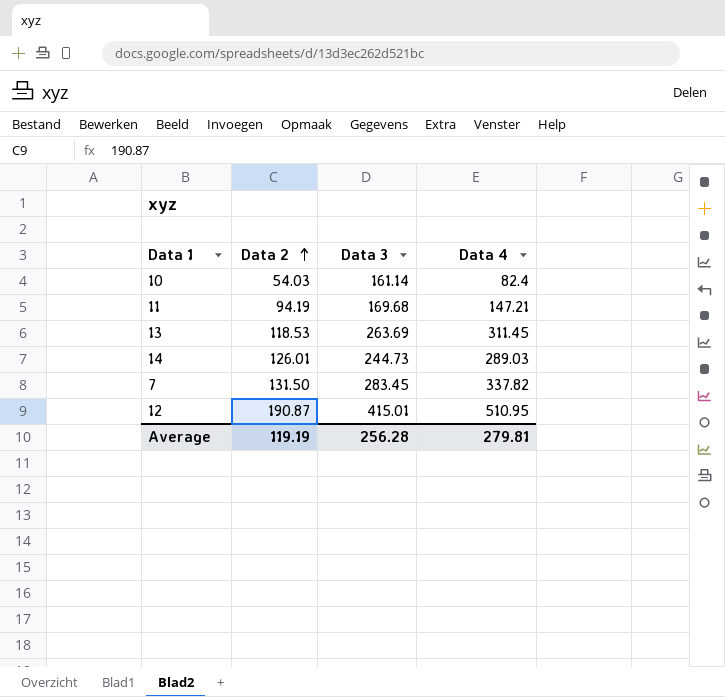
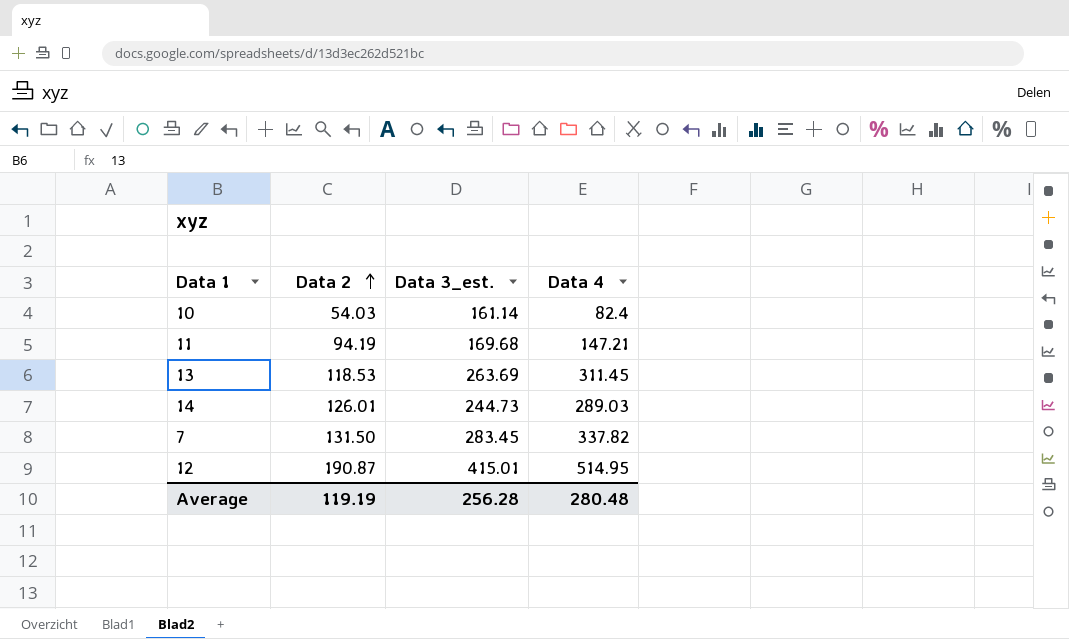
column name: Data 3 -> Data 3_est.
12 | Data 4: 510.95 -> 514.95
Average | Data 4: 279.81 -> 280.48

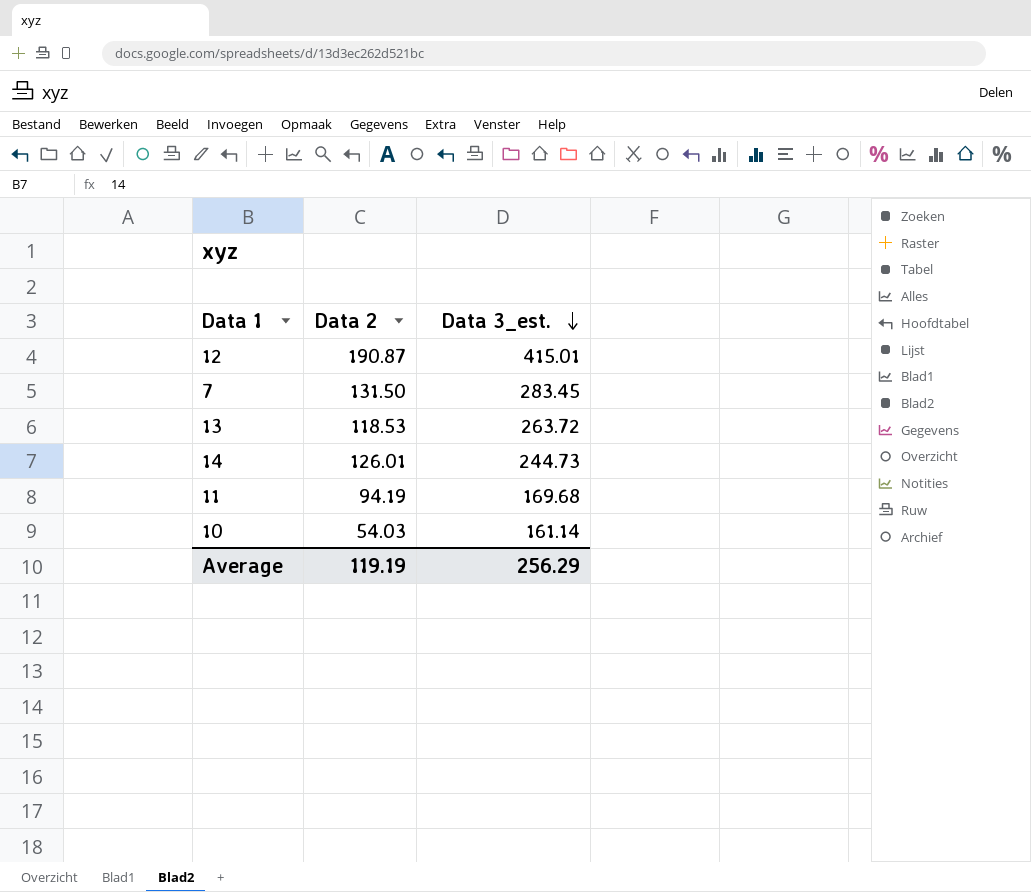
row order: Data 2 ascending -> Data 3_est. descending
column Data 4 | position: 4 -> none
13 | Data 3_est.: 263.69 -> 263.72
Average | Data 3_est.: 256.28 -> 256.29

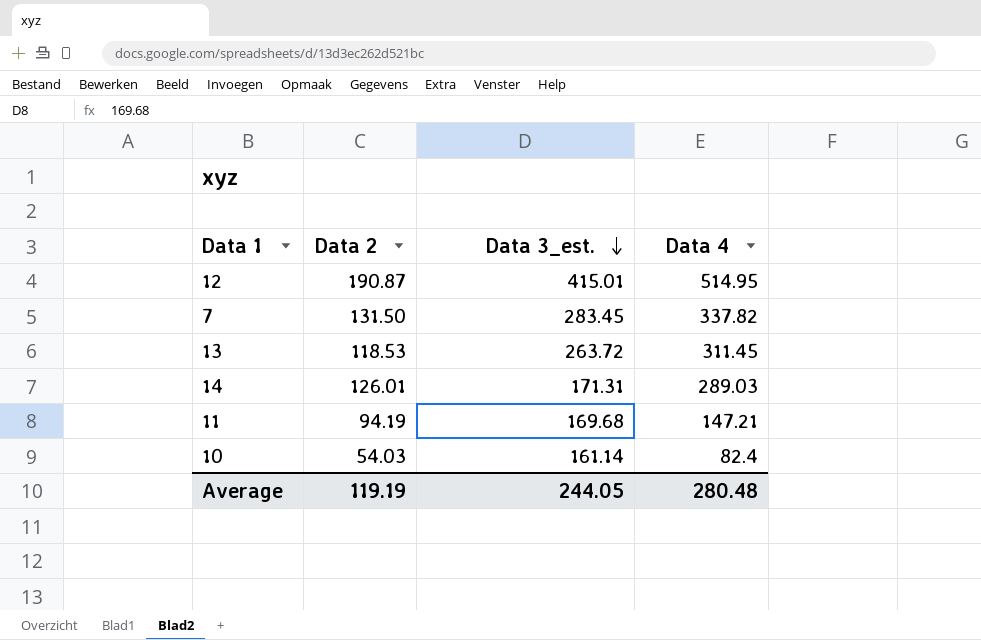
column Data 4 | position: none -> 4
14 | Data 3_est.: 244.73 -> 171.31
Average | Data 3_est.: 256.29 -> 244.05

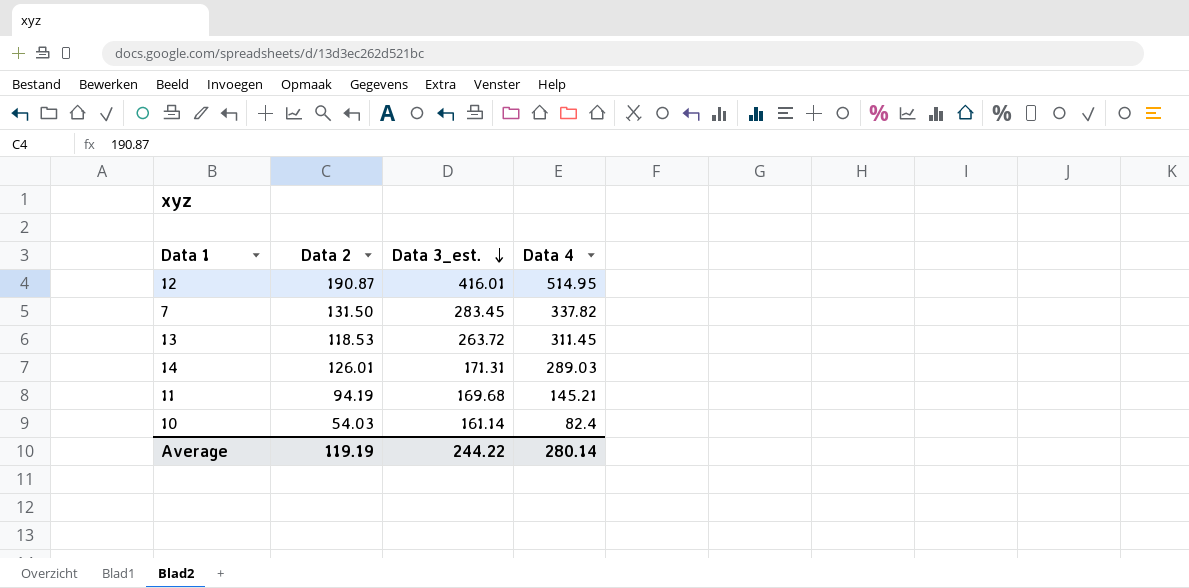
12 | Data 3_est.: 415.01 -> 416.01
11 | Data 4: 147.21 -> 145.21
Average | Data 3_est.: 244.05 -> 244.22
Average | Data 4: 280.48 -> 280.14

